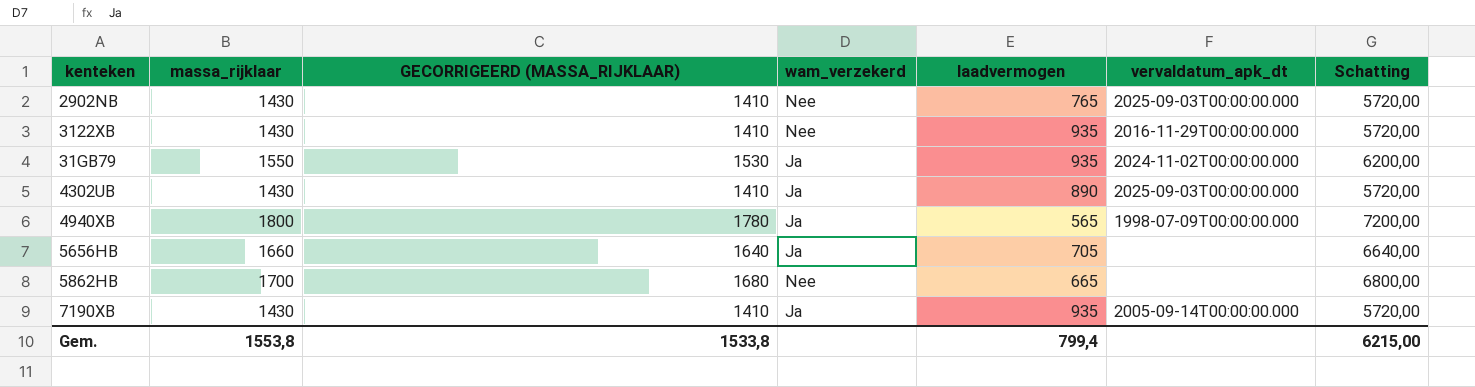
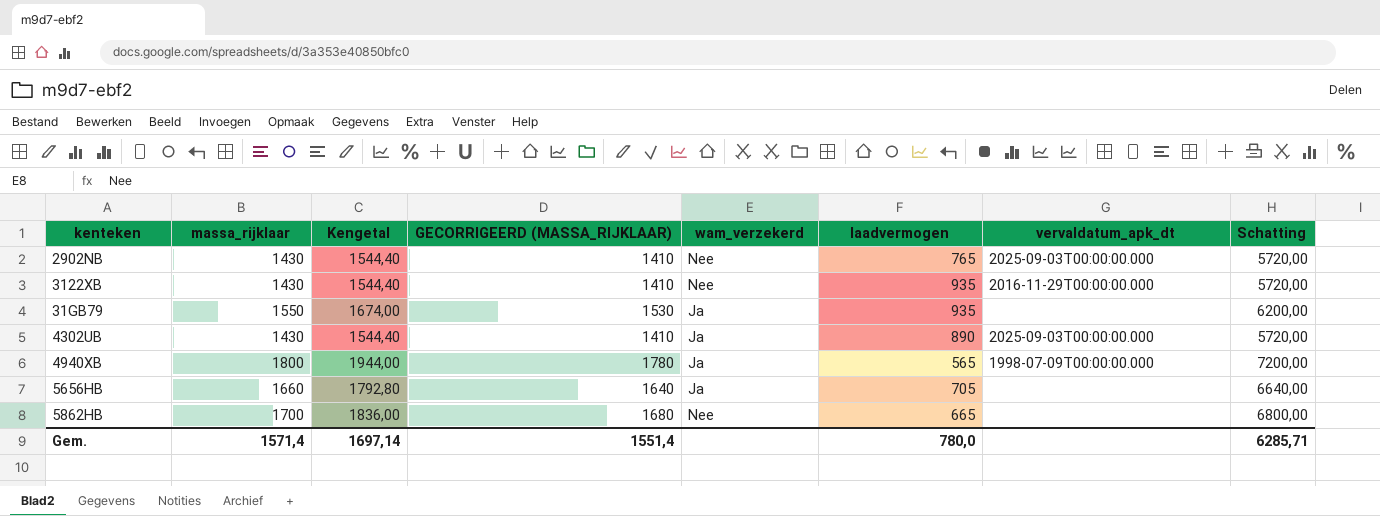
column Kengetal | formula: none -> [massa_rijklaar] * 1,08
row 7190XB: 1430 | 1410 | Ja | 935 | 2005-09-14T00:00:00.000 | 5720,00 -> none
31GB79 | vervaldatum_apk_dt: 2024-11-02T00:00:00.000 -> none
Gem. | massa_rijklaar: 1553,8 -> 1571,4
Gem. | GECORRIGEERD (MASSA_RIJKLAAR): 1533,8 -> 1551,4
Gem. | laadvermogen: 799,4 -> 780,0
Gem. | Schatting: 6215,00 -> 6285,71

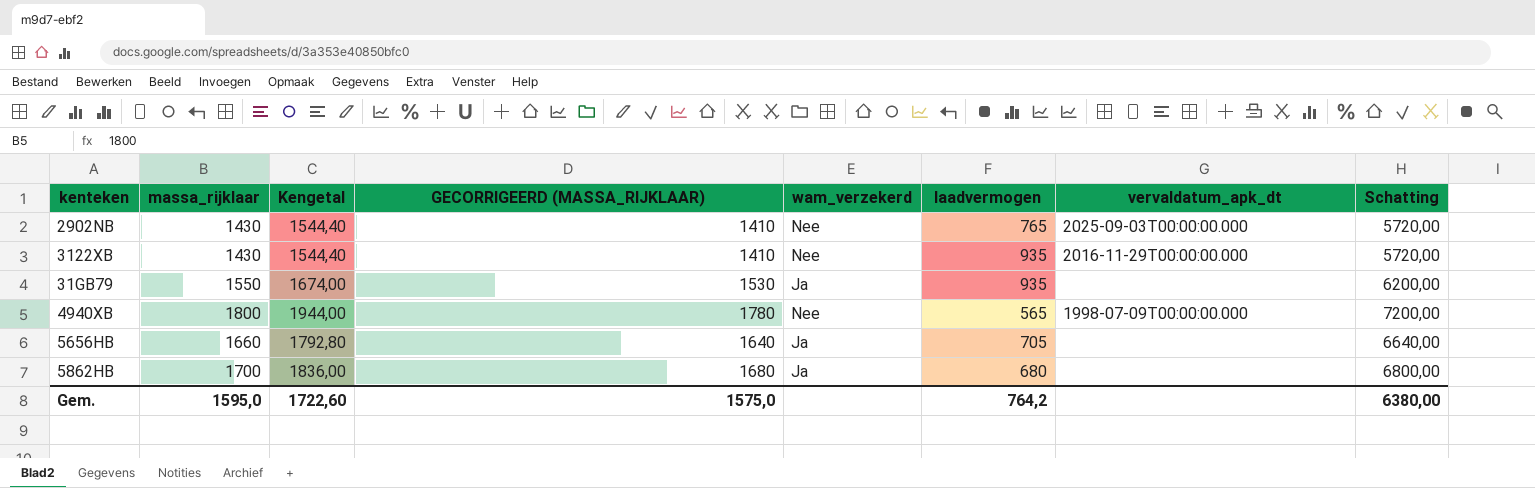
row 4302UB: 1430 | 1544,40 | 1410 | Ja | 890 | 2025-09-03T00:00:00.000 | 5720,00 -> none
4940XB | wam_verzekerd: Ja -> Nee
5862HB | wam_verzekerd: Nee -> Ja
5862HB | laadvermogen: 665 -> 680
Gem. | massa_rijklaar: 1571,4 -> 1595,0
Gem. | Kengetal: 1697,14 -> 1722,60
Gem. | GECORRIGEERD (MASSA_RIJKLAAR): 1551,4 -> 1575,0
Gem. | laadvermogen: 780,0 -> 764,2
Gem. | Schatting: 6285,71 -> 6380,00

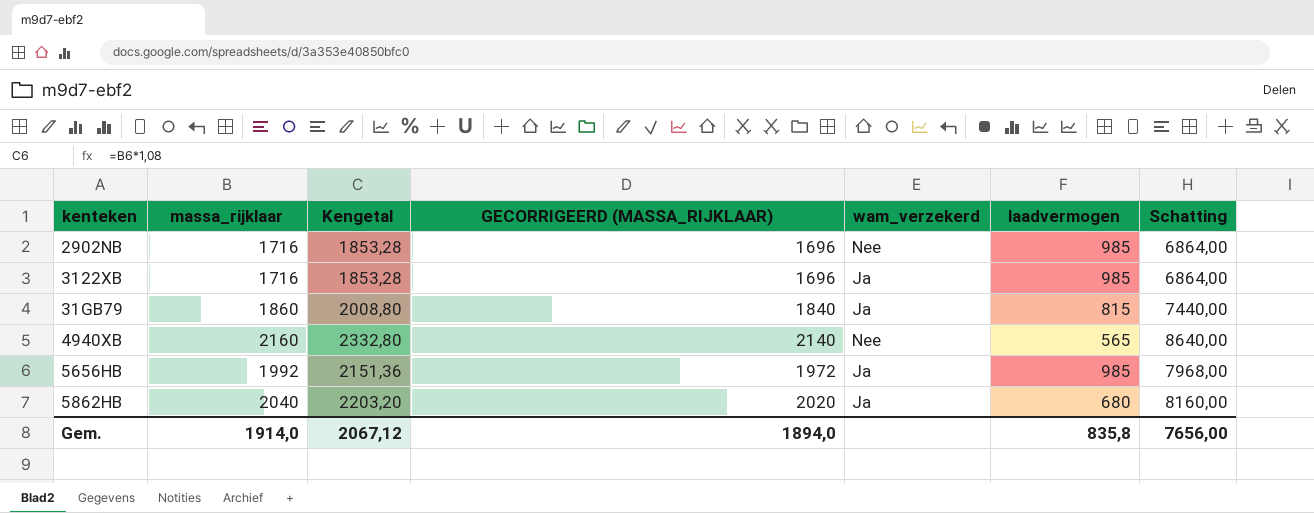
column vervaldatum_apk_dt | position: 7 -> none
2902NB | massa_rijklaar: 1430 -> 1716
2902NB | Kengetal: 1544,40 -> 1853,28
2902NB | GECORRIGEERD (MASSA_RIJKLAAR): 1410 -> 1696
2902NB | laadvermogen: 765 -> 985
2902NB | Schatting: 5720,00 -> 6864,00
3122XB | massa_rijklaar: 1430 -> 1716
3122XB | Kengetal: 1544,40 -> 1853,28
3122XB | GECORRIGEERD (MASSA_RIJKLAAR): 1410 -> 1696
3122XB | wam_verzekerd: Nee -> Ja
3122XB | laadvermogen: 935 -> 985
3122XB | Schatting: 5720,00 -> 6864,00
31GB79 | massa_rijklaar: 1550 -> 1860
31GB79 | Kengetal: 1674,00 -> 2008,80
31GB79 | GECORRIGEERD (MASSA_RIJKLAAR): 1530 -> 1840
31GB79 | laadvermogen: 935 -> 815
31GB79 | Schatting: 6200,00 -> 7440,00
4940XB | massa_rijklaar: 1800 -> 2160
4940XB | Kengetal: 1944,00 -> 2332,80
4940XB | GECORRIGEERD (MASSA_RIJKLAAR): 1780 -> 2140
4940XB | Schatting: 7200,00 -> 8640,00
5656HB | massa_rijklaar: 1660 -> 1992
5656HB | Kengetal: 1792,80 -> 2151,36
5656HB | GECORRIGEERD (MASSA_RIJKLAAR): 1640 -> 1972
5656HB | laadvermogen: 705 -> 985
5656HB | Schatting: 6640,00 -> 7968,00
5862HB | massa_rijklaar: 1700 -> 2040
5862HB | Kengetal: 1836,00 -> 2203,20
5862HB | GECORRIGEERD (MASSA_RIJKLAAR): 1680 -> 2020
5862HB | Schatting: 6800,00 -> 8160,00
Gem. | massa_rijklaar: 1595,0 -> 1914,0
Gem. | Kengetal: 1722,60 -> 2067,12
Gem. | GECORRIGEERD (MASSA_RIJKLAAR): 1575,0 -> 1894,0
Gem. | laadvermogen: 764,2 -> 835,8
Gem. | Schatting: 6380,00 -> 7656,00

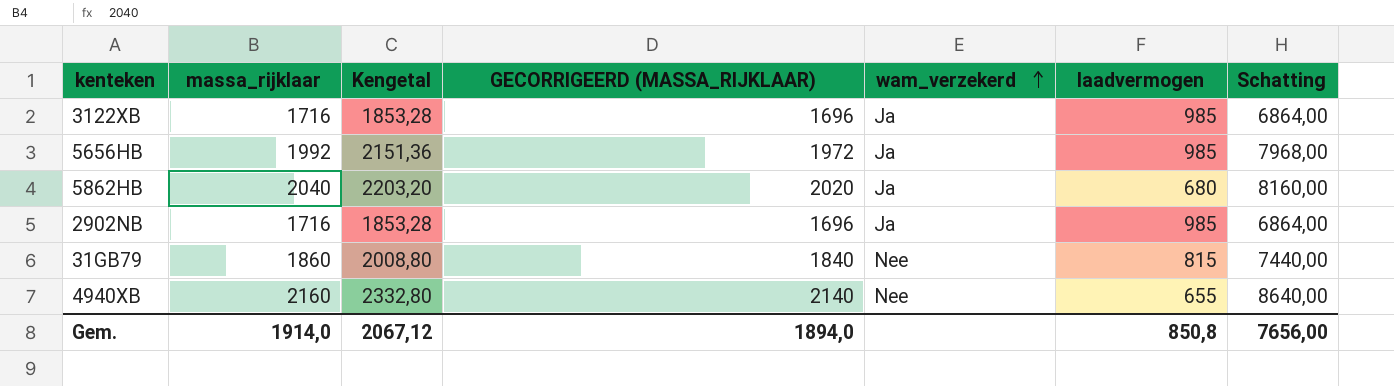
row order: none -> wam_verzekerd ascending
2902NB | wam_verzekerd: Nee -> Ja
31GB79 | wam_verzekerd: Ja -> Nee
4940XB | laadvermogen: 565 -> 655
Gem. | laadvermogen: 835,8 -> 850,8

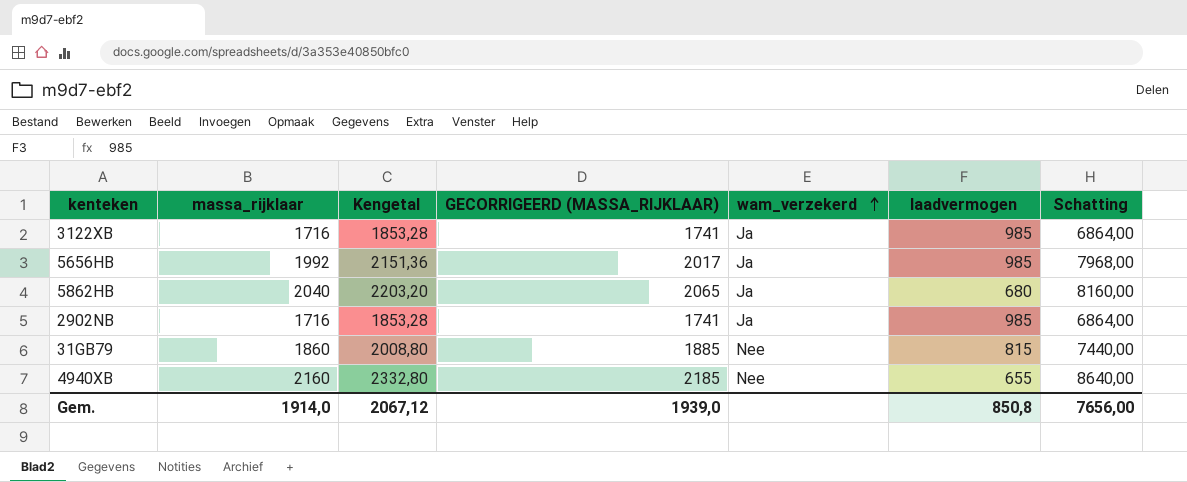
column GECORRIGEERD (MASSA_RIJKLAAR) | formula: [massa_rijklaar] - 20 -> [massa_rijklaar] + 25
Gem. | GECORRIGEERD (MASSA_RIJKLAAR): 1894,0 -> 1939,0

